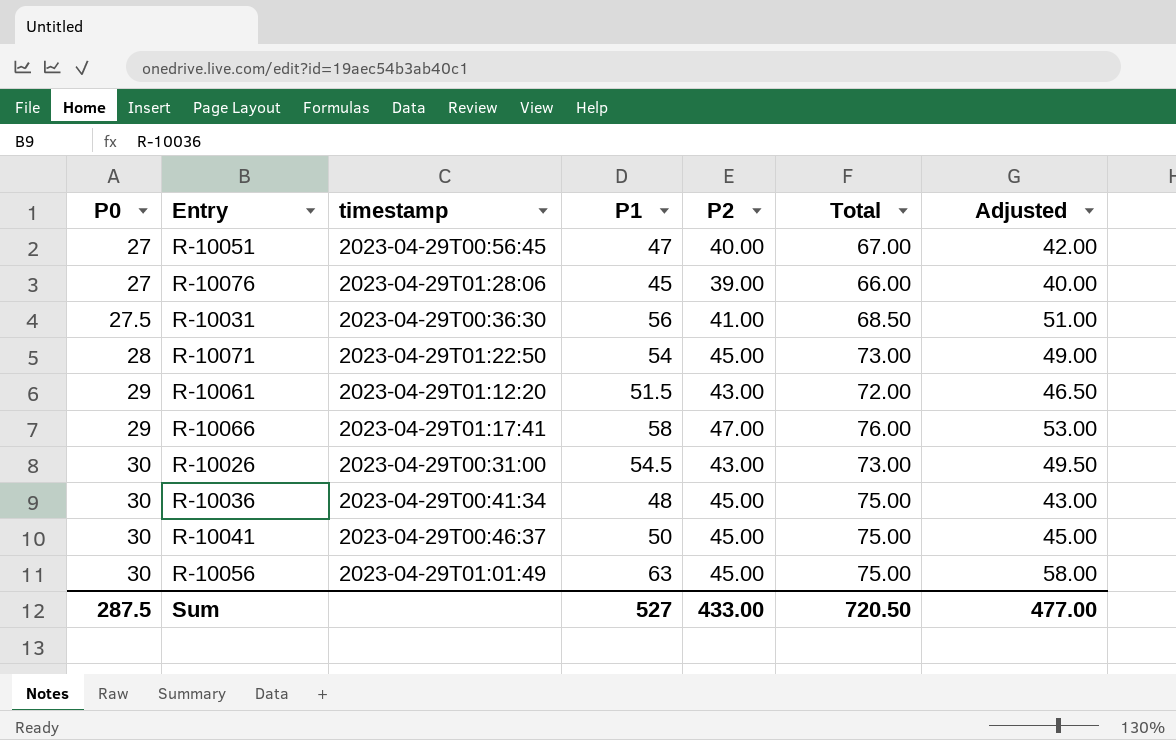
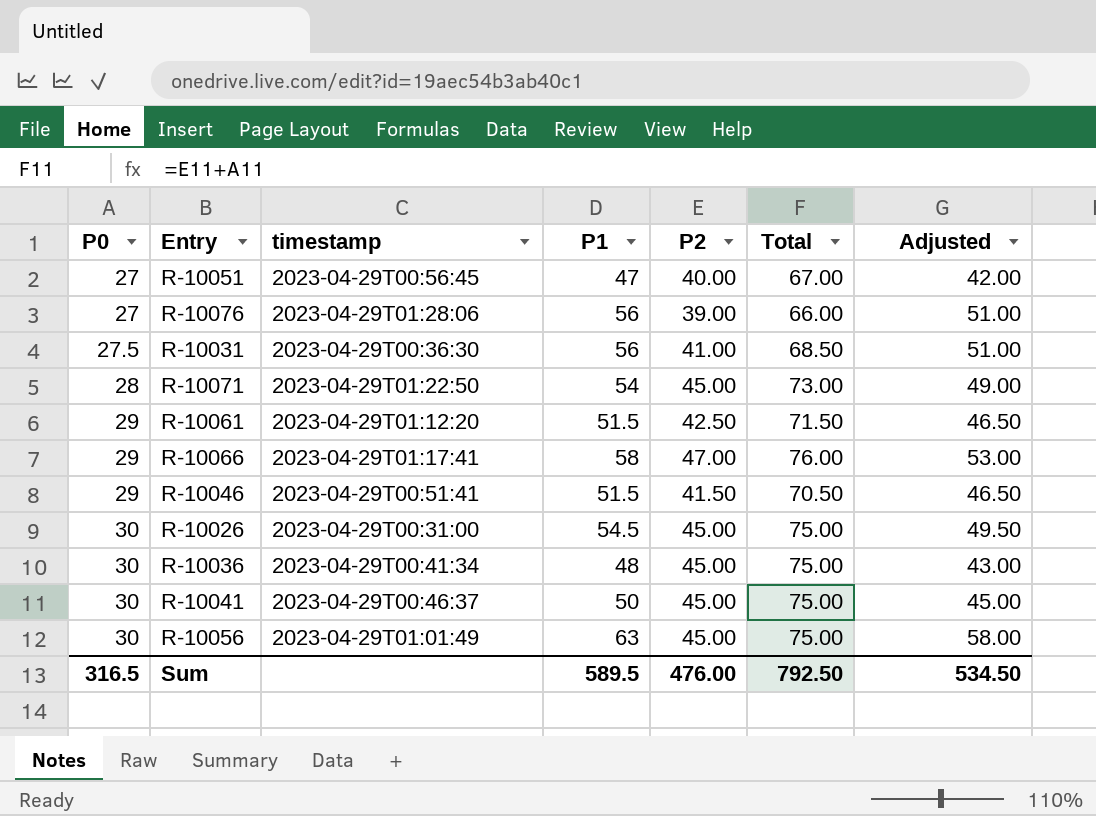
R-10076 | P1: 45 -> 56
R-10076 | Adjusted: 40.00 -> 51.00
R-10061 | P2: 43.00 -> 42.50
R-10061 | Total: 72.00 -> 71.50
row R-10046: none -> 29 | 2023-04-29T00:51:41 | 51.5 | 41.50 | 70.50 | 46.50
R-10026 | P2: 43.00 -> 45.00
R-10026 | Total: 73.00 -> 75.00
Sum | P0: 287.5 -> 316.5
Sum | P1: 527 -> 589.5
Sum | P2: 433.00 -> 476.00
Sum | Total: 720.50 -> 792.50
Sum | Adjusted: 477.00 -> 534.50

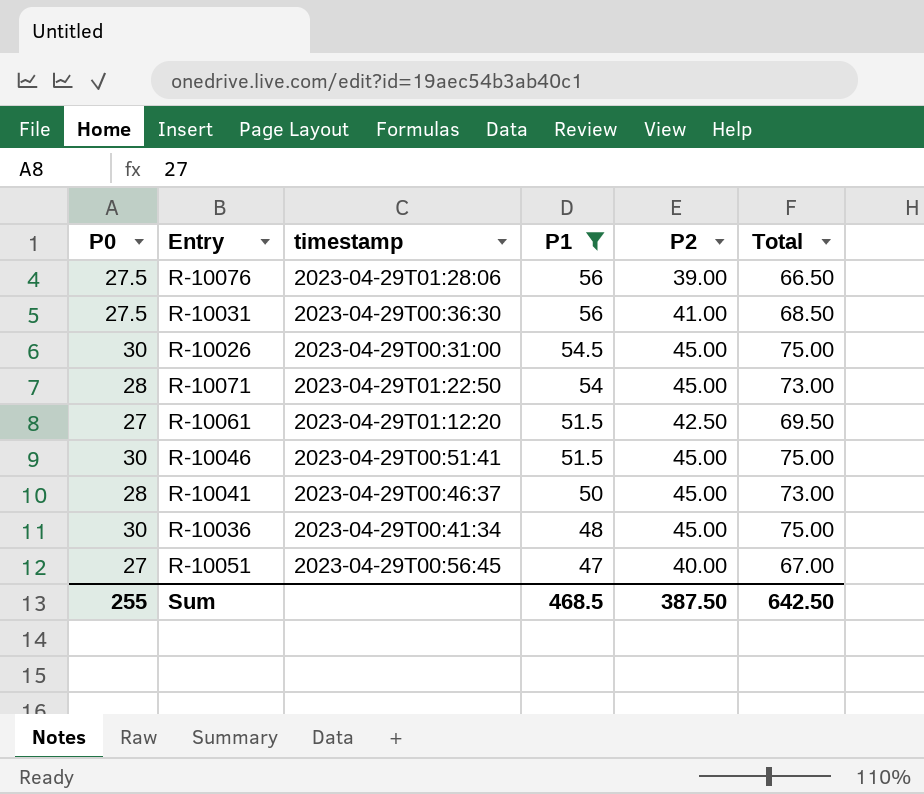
filter: none -> P1 <= 56
row order: P0 ascending -> P1 descending
column Adjusted | formula: [P1] - 5 -> none
R-10076 | P0: 27 -> 27.5
R-10076 | Total: 66.00 -> 66.50
R-10061 | P0: 29 -> 27
R-10061 | Total: 71.50 -> 69.50
R-10046 | P0: 29 -> 30
R-10046 | P2: 41.50 -> 45.00
R-10046 | Total: 70.50 -> 75.00
R-10041 | P0: 30 -> 28
R-10041 | Total: 75.00 -> 73.00
Sum | P0: 316.5 -> 255
Sum | P1: 589.5 -> 468.5
Sum | P2: 476.00 -> 387.50
Sum | Total: 792.50 -> 642.50

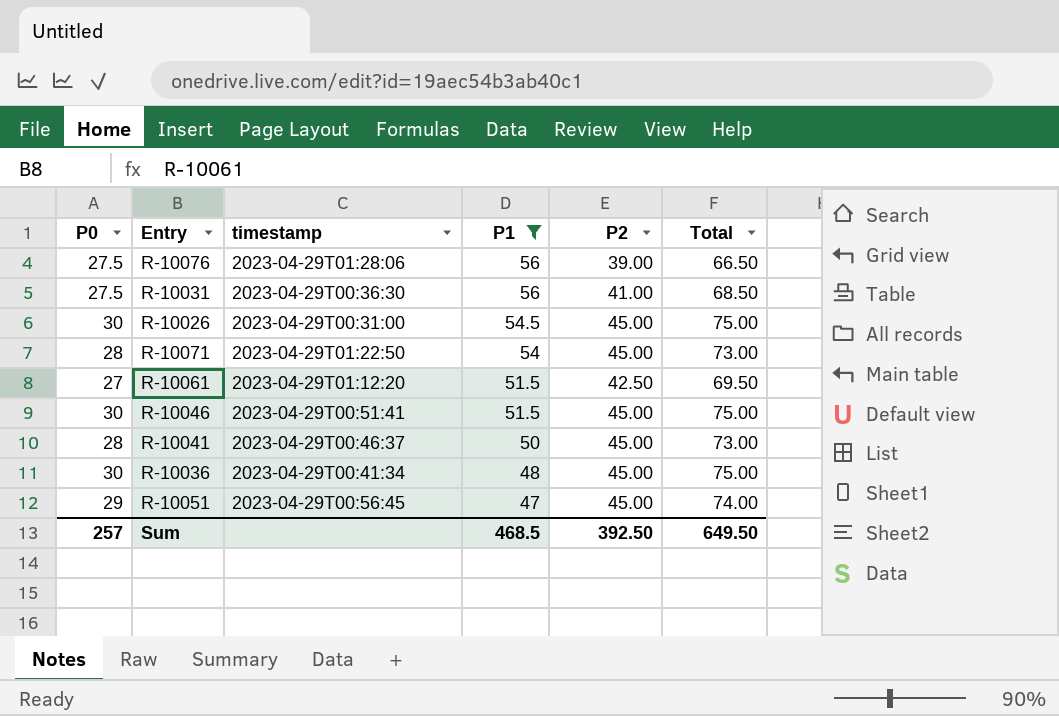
R-10051 | P0: 27 -> 29
R-10051 | P2: 40.00 -> 45.00
R-10051 | Total: 67.00 -> 74.00
Sum | P0: 255 -> 257
Sum | P2: 387.50 -> 392.50
Sum | Total: 642.50 -> 649.50

